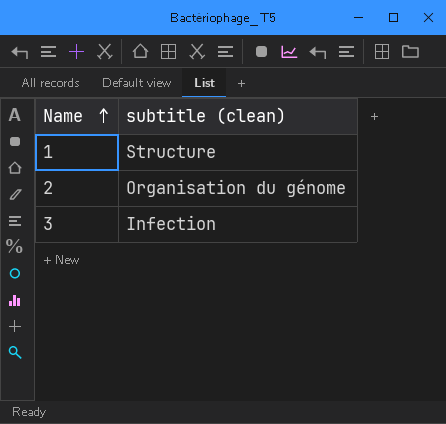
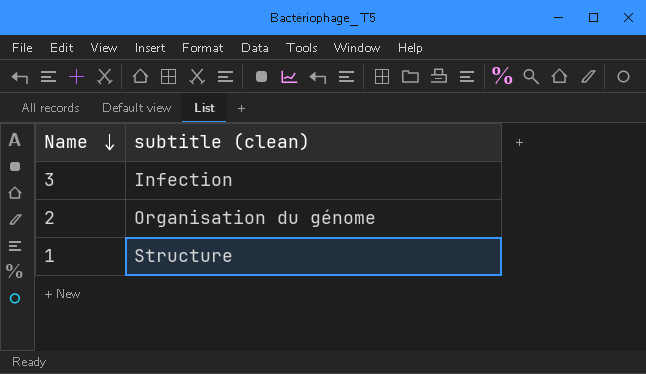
row order: Name ascending -> Name descending

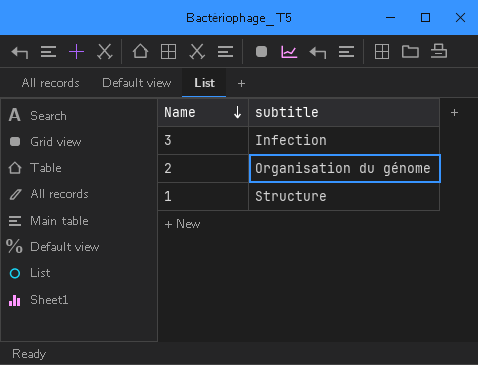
column name: subtitle (clean) -> subtitle

